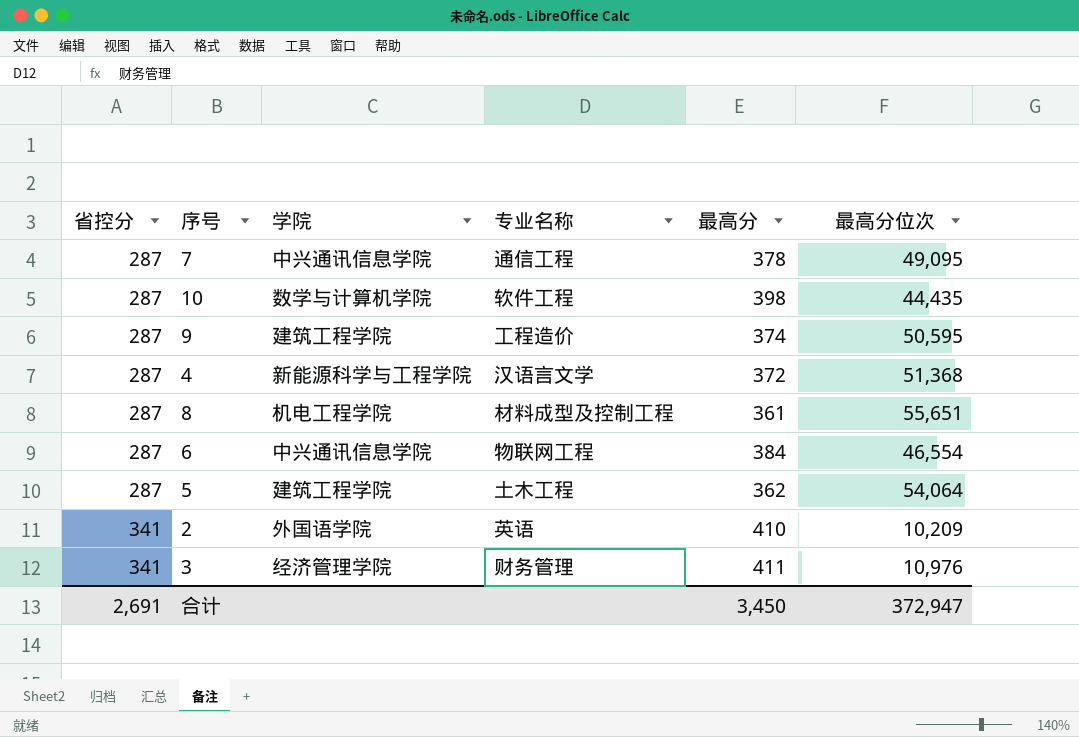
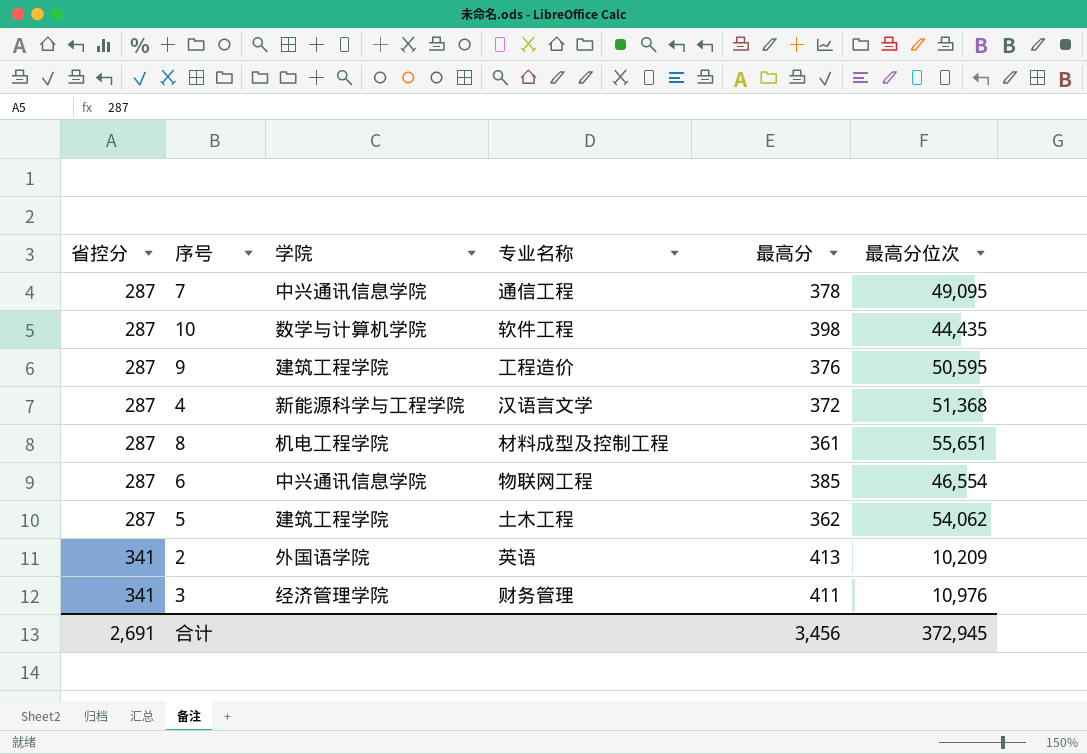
9 | 最高分: 374 -> 376
6 | 最高分: 384 -> 385
5 | 最高分位次: 54,064 -> 54,062
2 | 最高分: 410 -> 413
合计 | 最高分: 3,450 -> 3,456
合计 | 最高分位次: 372,947 -> 372,945

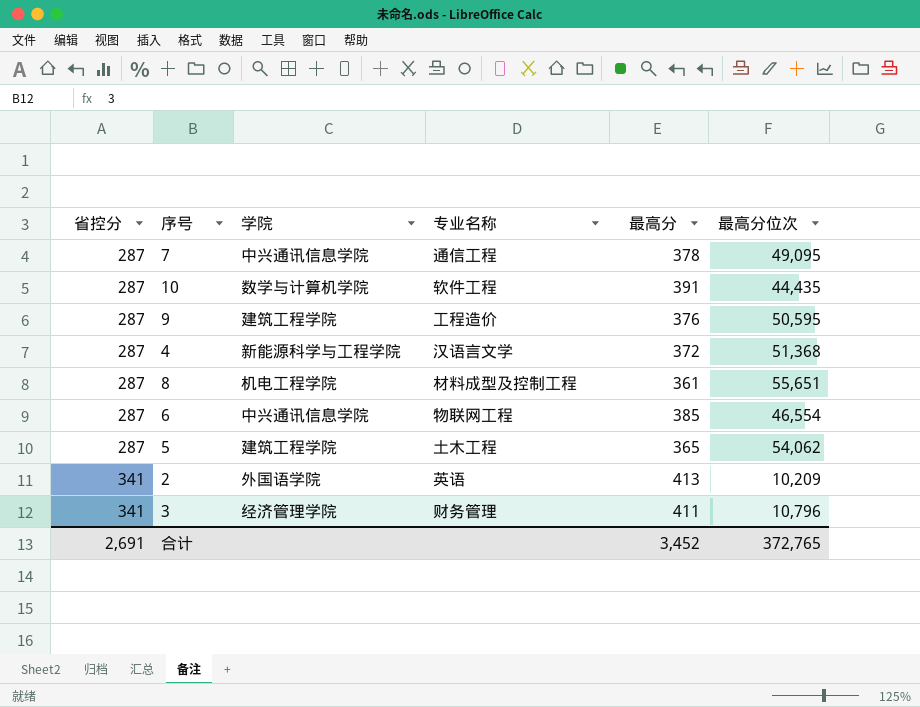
10 | 最高分: 398 -> 391
5 | 最高分: 362 -> 365
3 | 最高分位次: 10,976 -> 10,796
合计 | 最高分: 3,456 -> 3,452
合计 | 最高分位次: 372,945 -> 372,765

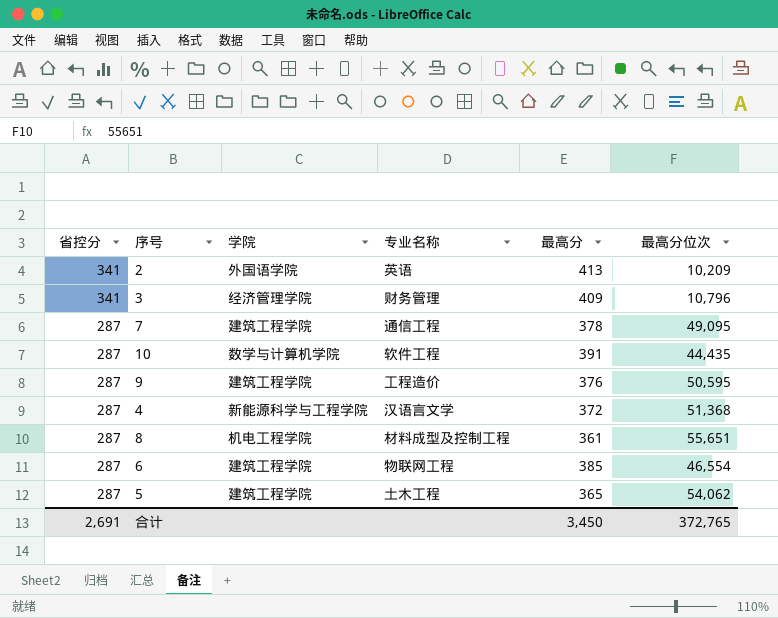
row order: 省控分 ascending -> 省控分 descending
3 | 最高分: 411 -> 409
7 | 学院: 中兴通讯信息学院 -> 建筑工程学院
6 | 学院: 中兴通讯信息学院 -> 建筑工程学院
合计 | 最高分: 3,452 -> 3,450

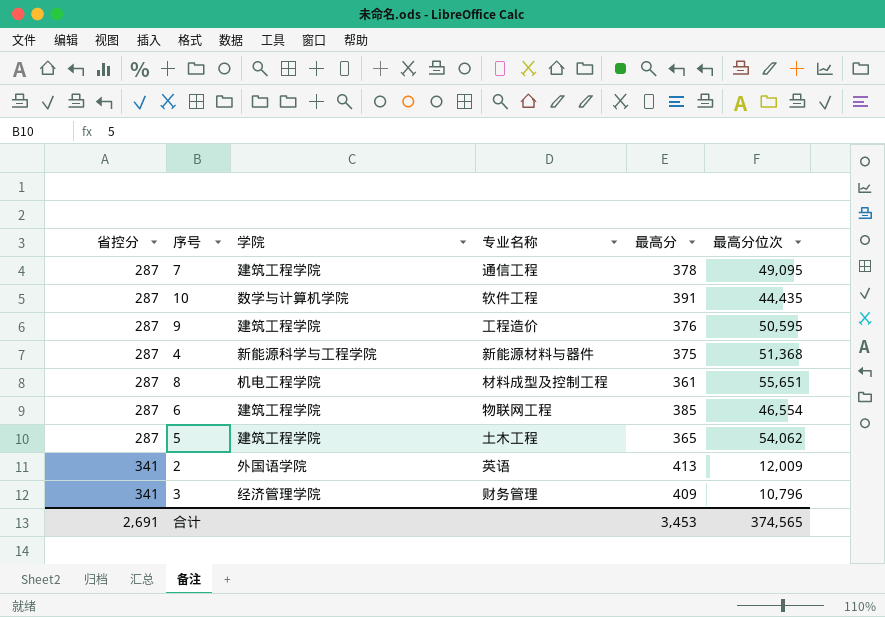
row order: 省控分 descending -> 省控分 ascending
4 | 专业名称: 汉语言文学 -> 新能源材料与器件
4 | 最高分: 372 -> 375
2 | 最高分位次: 10,209 -> 12,009
合计 | 最高分: 3,450 -> 3,453
合计 | 最高分位次: 372,765 -> 374,565

